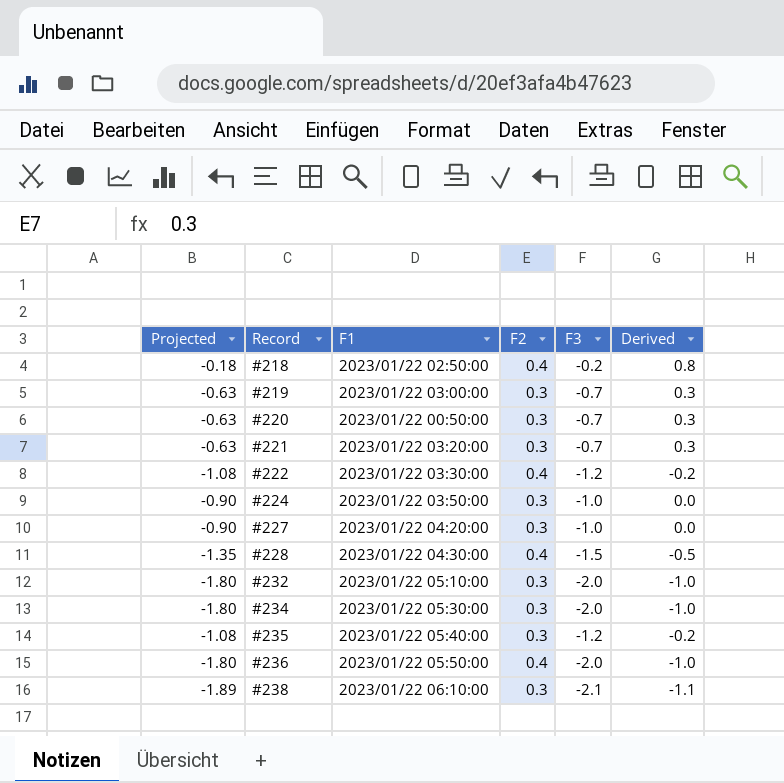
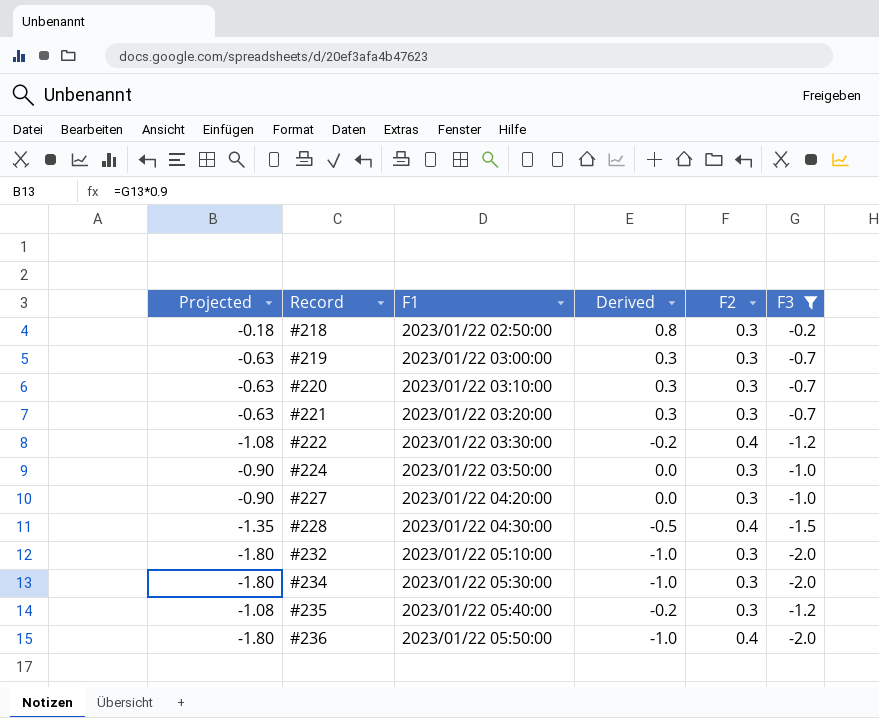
filter: none -> F3 != -2.1
column Derived | position: 6 -> 4
#218 | F2: 0.4 -> 0.3
#220 | F1: 2023/01/22 00:50:00 -> 2023/01/22 03:10:00

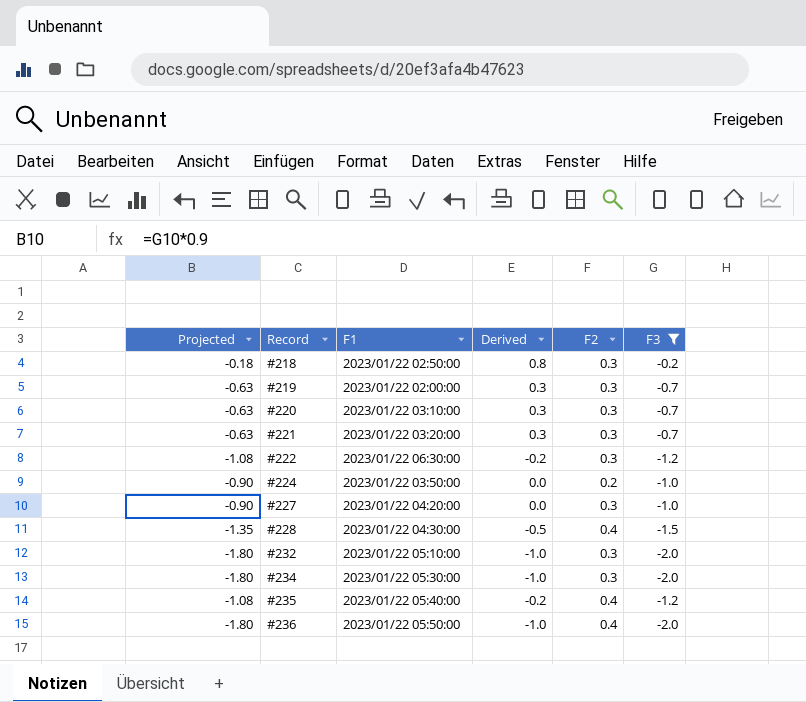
#219 | F1: 2023/01/22 03:00:00 -> 2023/01/22 02:00:00
#222 | F1: 2023/01/22 03:30:00 -> 2023/01/22 06:30:00
#222 | F2: 0.4 -> 0.3
#224 | F2: 0.3 -> 0.2
#235 | F2: 0.3 -> 0.4

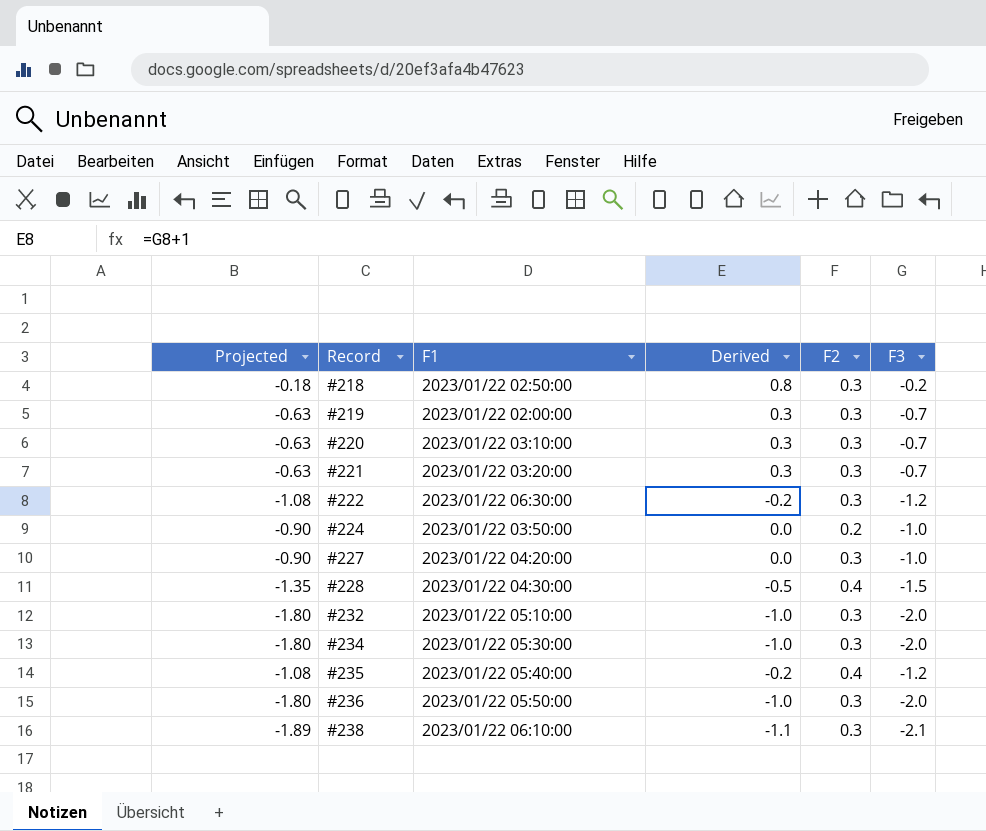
filter: F3 != -2.1 -> none
#236 | F2: 0.4 -> 0.3

